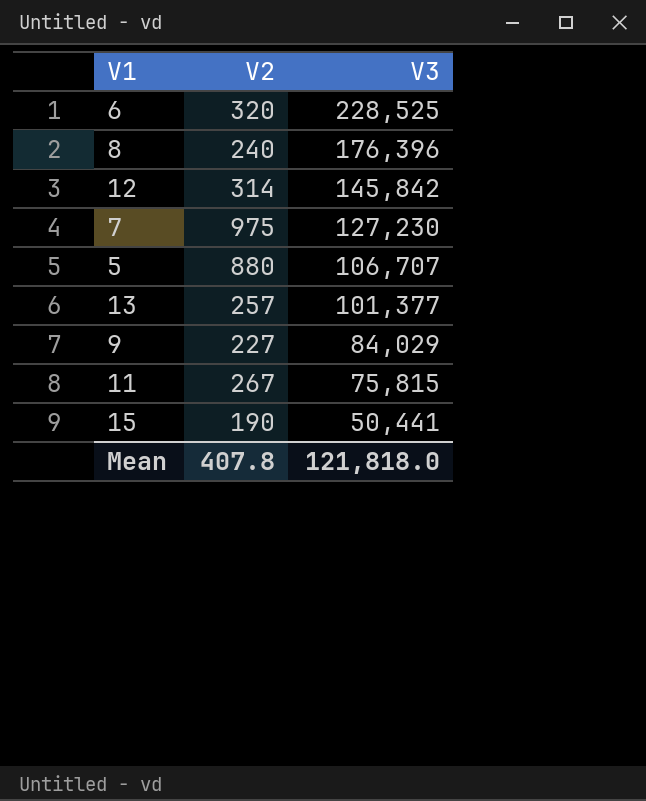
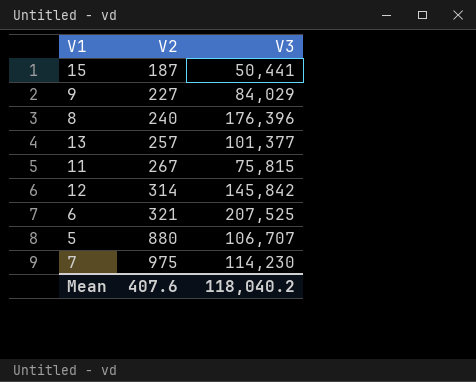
row order: V3 descending -> V2 ascending
15 | V2: 190 -> 187
6 | V2: 320 -> 321
6 | V3: 228,525 -> 207,525
7 | V3: 127,230 -> 114,230
Mean | V2: 407.8 -> 407.6
Mean | V3: 121,818.0 -> 118,040.2

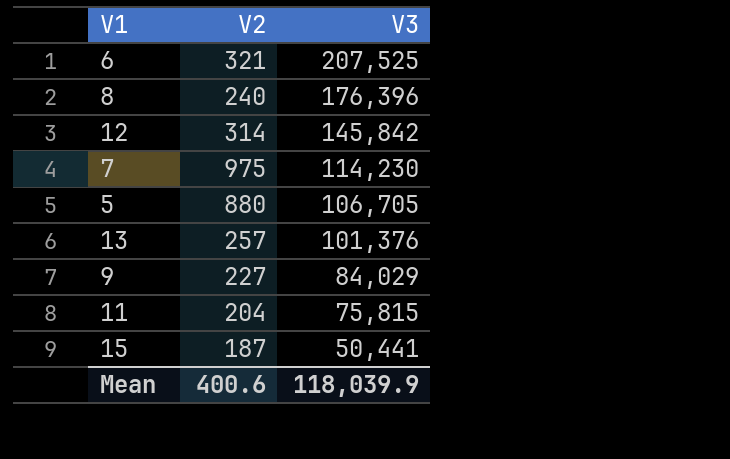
row order: V2 ascending -> V3 descending
5 | V3: 106,707 -> 106,705
13 | V3: 101,377 -> 101,376
11 | V2: 267 -> 204
Mean | V2: 407.6 -> 400.6
Mean | V3: 118,040.2 -> 118,039.9

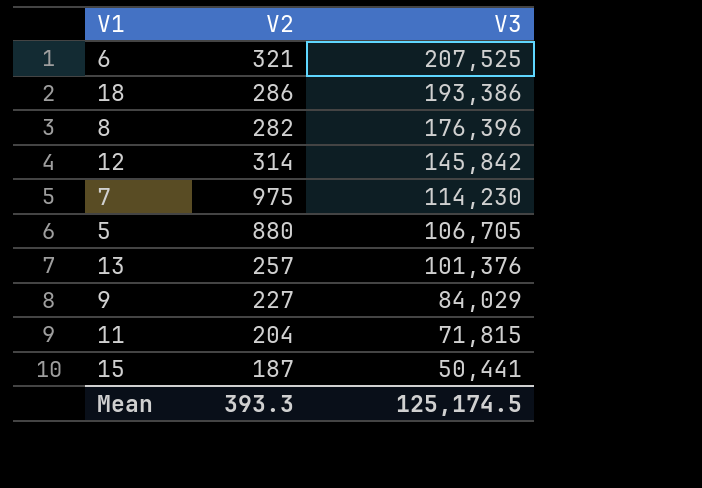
row 18: none -> 286 | 193,386
8 | V2: 240 -> 282
11 | V3: 75,815 -> 71,815
Mean | V2: 400.6 -> 393.3
Mean | V3: 118,039.9 -> 125,174.5

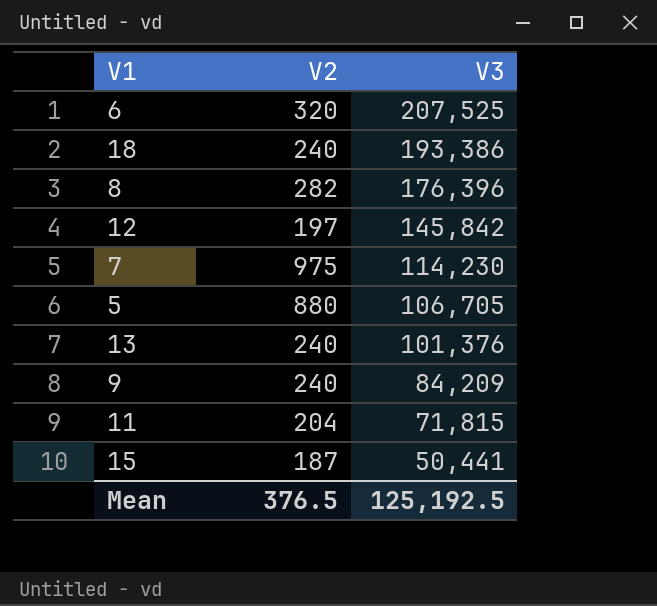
6 | V2: 321 -> 320
18 | V2: 286 -> 240
12 | V2: 314 -> 197
13 | V2: 257 -> 240
9 | V2: 227 -> 240
9 | V3: 84,029 -> 84,209
Mean | V2: 393.3 -> 376.5
Mean | V3: 125,174.5 -> 125,192.5

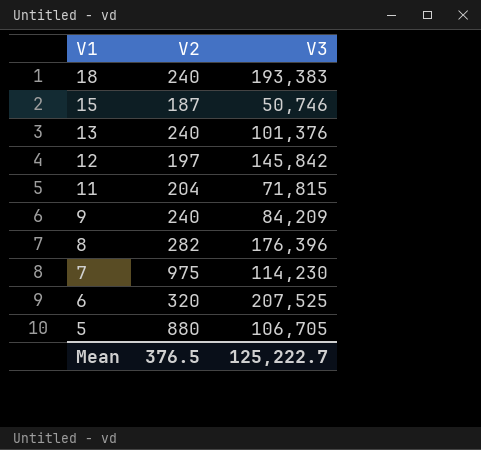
row order: V3 descending -> V1 descending
18 | V3: 193,386 -> 193,383
15 | V3: 50,441 -> 50,746
Mean | V3: 125,192.5 -> 125,222.7

